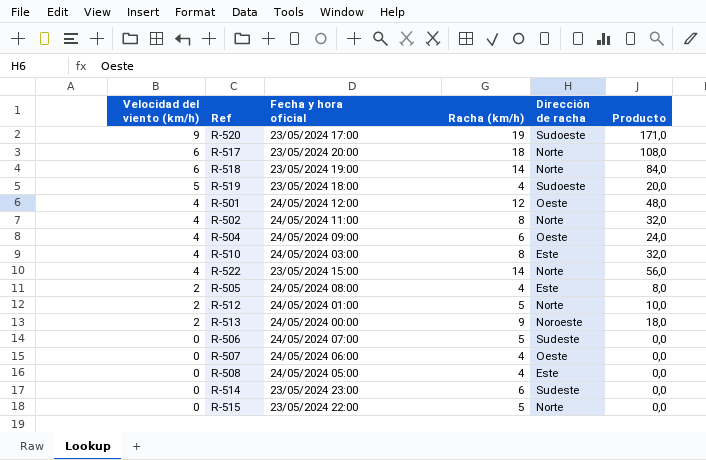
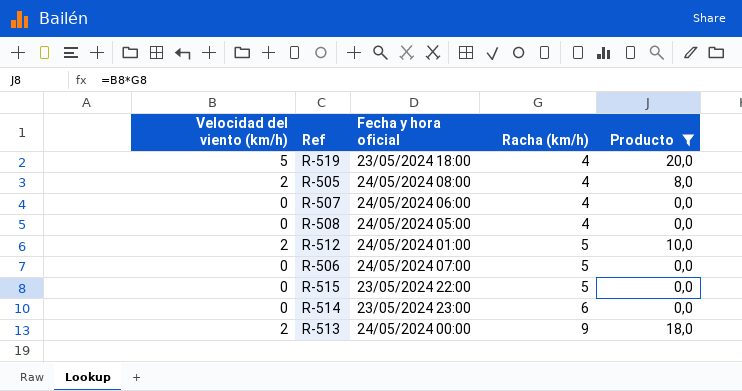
filter: none -> Producto <= 20,0
row order: Velocidad del viento (km/h) descending -> Racha (km/h) ascending
column Dirección de racha | position: 5 -> none

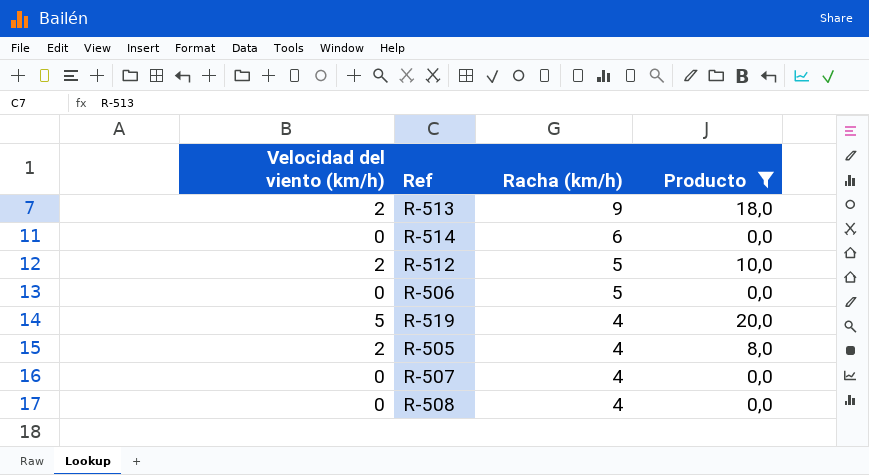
row order: Racha (km/h) ascending -> Racha (km/h) descending
column Fecha y hora oficial | position: 3 -> none
row R-515: 0 | 23/05/2024 22:00 | 5 | 0,0 -> none

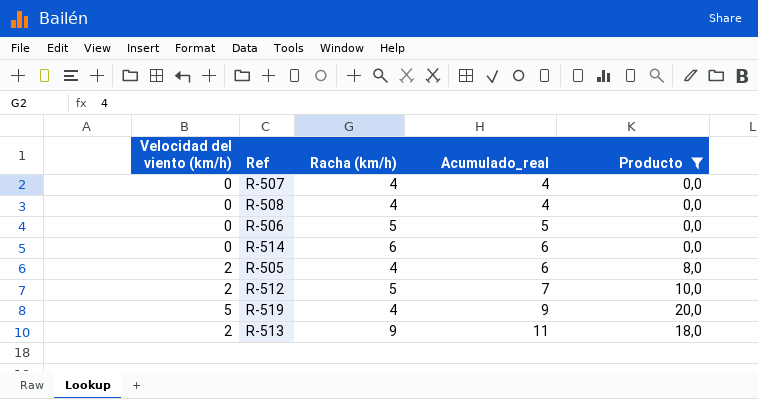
row order: Racha (km/h) descending -> Acumulado_real ascending
column Acumulado_real | formula: none -> [Velocidad del viento (km/h)] + [Racha (km/h)]

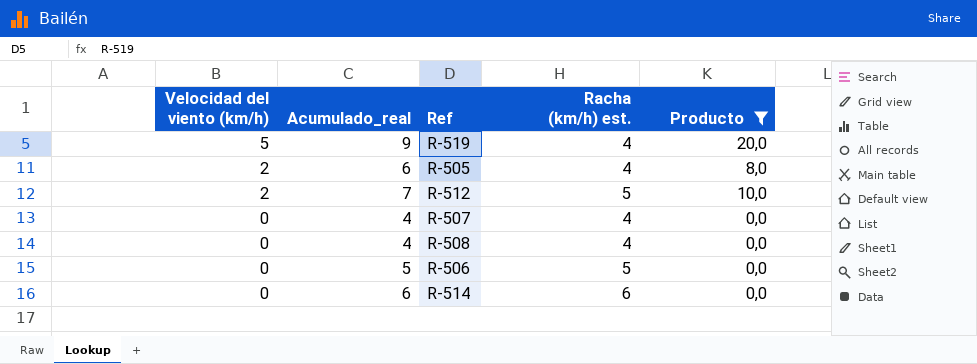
row order: Acumulado_real ascending -> Velocidad del viento (km/h) descending
column Acumulado_real | position: 4 -> 2
column name: Racha (km/h) -> Racha (km/h) est.
row R-513: 2 | 9 | 11 | 18,0 -> none

